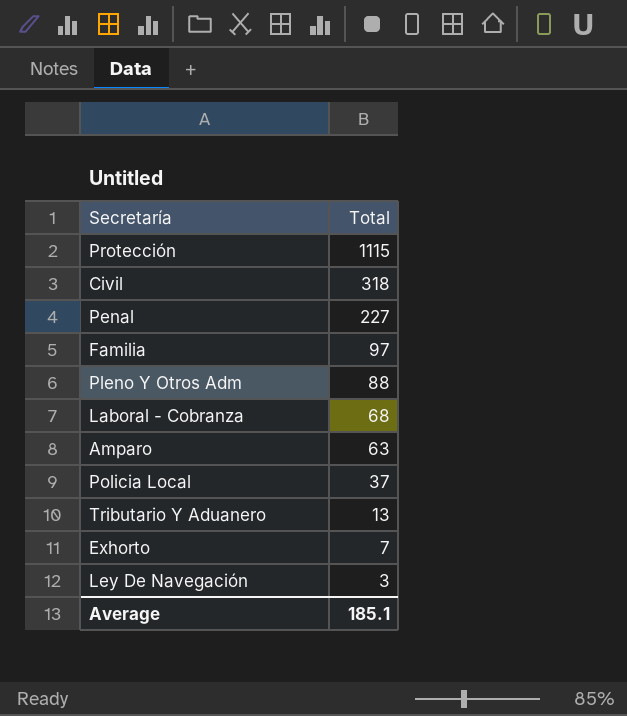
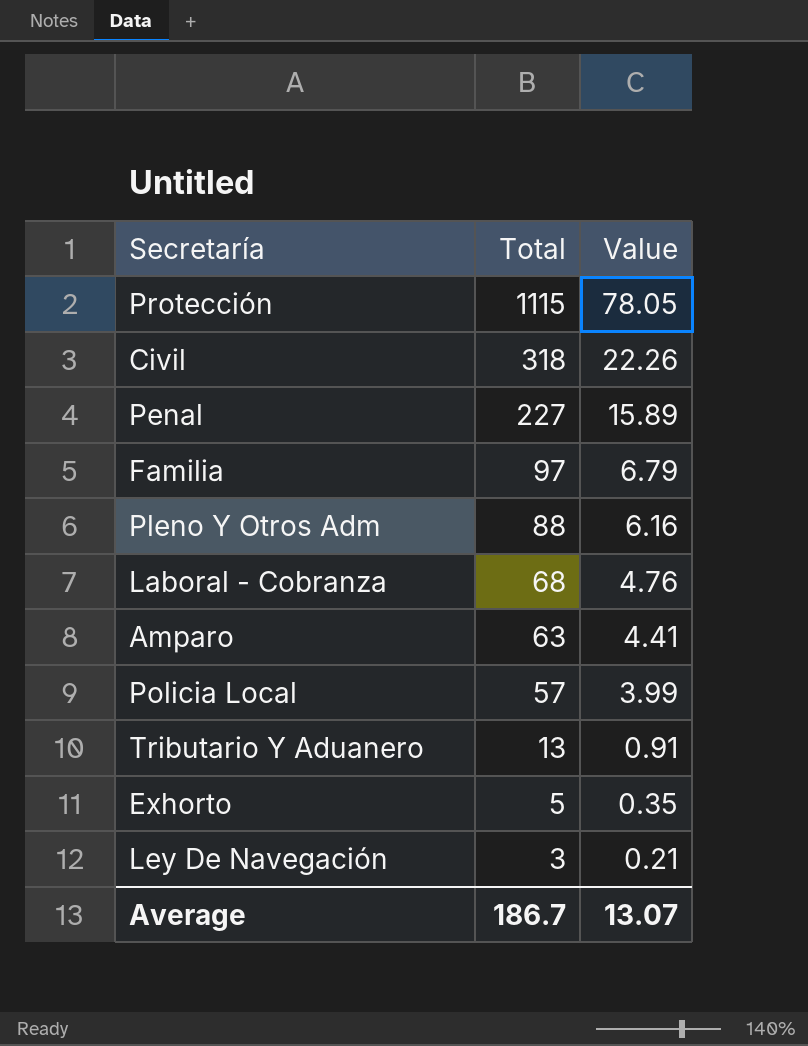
column Value | formula: none -> [Total] * 0.07
Policia Local | Total: 37 -> 57
Exhorto | Total: 7 -> 5
Average | Total: 185.1 -> 186.7

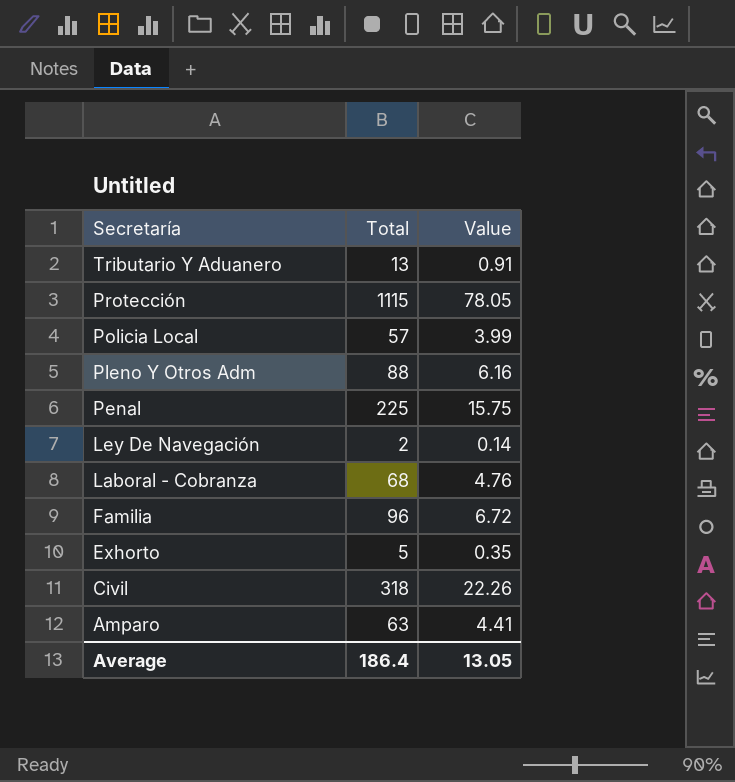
row order: Total descending -> Secretaría descending
Penal | Total: 227 -> 225
Penal | Value: 15.89 -> 15.75
Ley De Navegación | Total: 3 -> 2
Ley De Navegación | Value: 0.21 -> 0.14
Familia | Total: 97 -> 96
Familia | Value: 6.79 -> 6.72
Average | Total: 186.7 -> 186.4
Average | Value: 13.07 -> 13.05

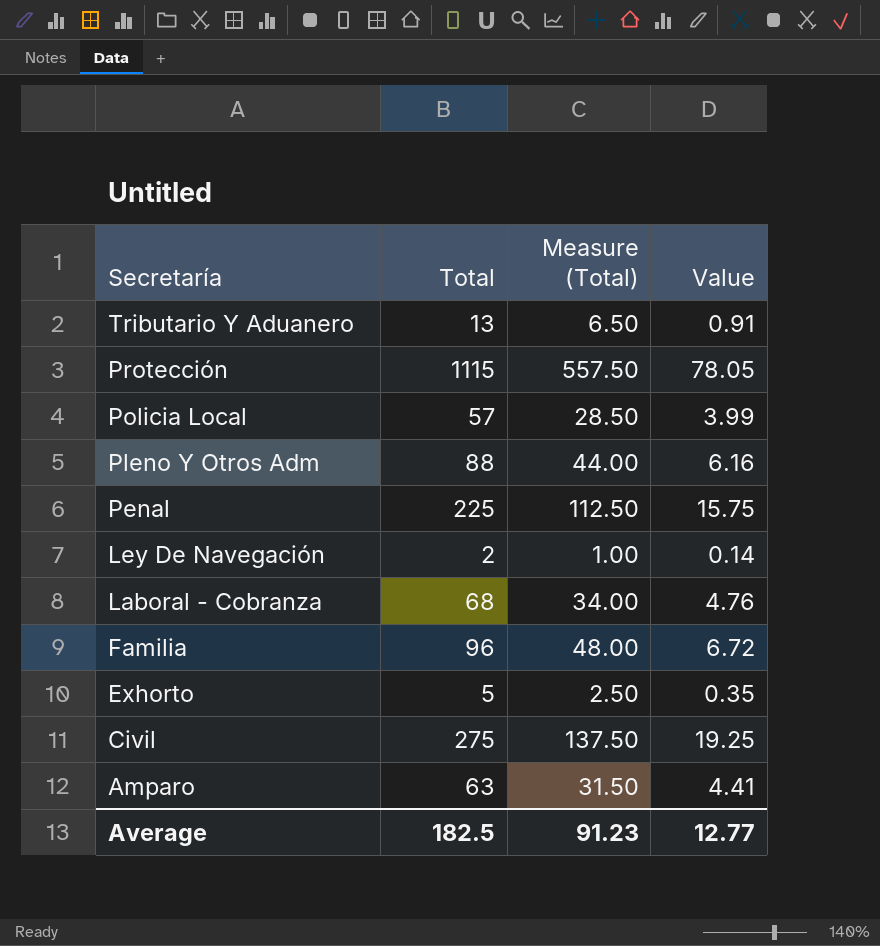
column Measure (Total) | formula: none -> [Total] * 0.5
Civil | Total: 318 -> 275
Civil | Value: 22.26 -> 19.25
Average | Total: 186.4 -> 182.5
Average | Value: 13.05 -> 12.77

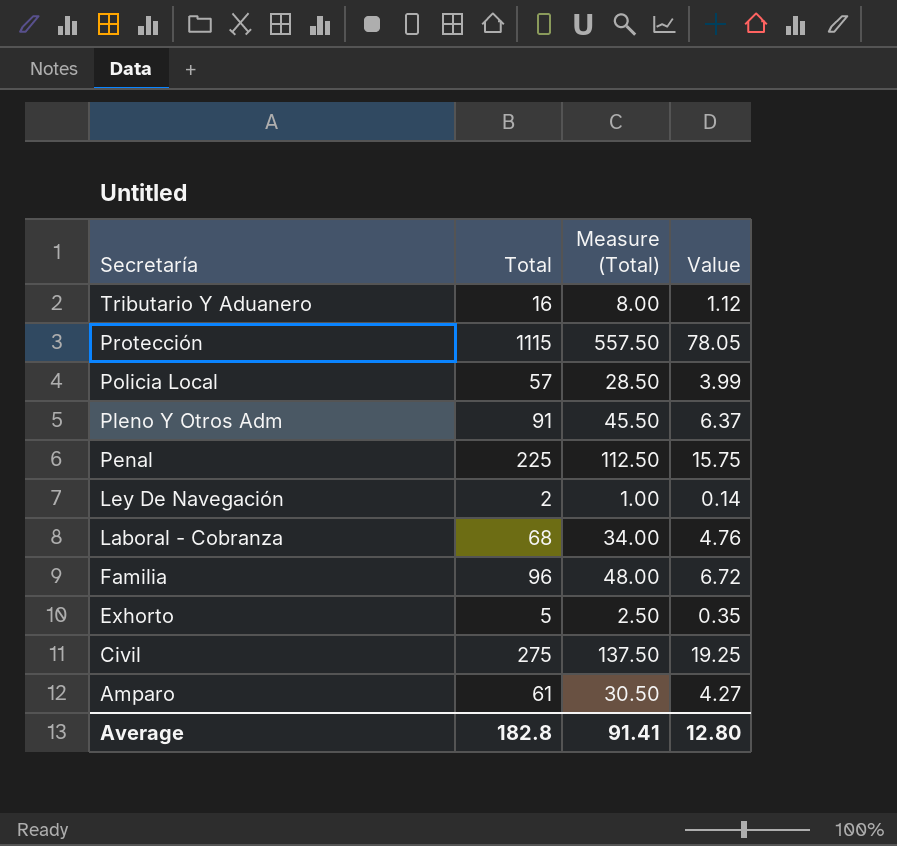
Tributario Y Aduanero | Total: 13 -> 16
Tributario Y Aduanero | Measure (Total): 6.50 -> 8.00
Tributario Y Aduanero | Value: 0.91 -> 1.12
Pleno Y Otros Adm | Total: 88 -> 91
Pleno Y Otros Adm | Measure (Total): 44.00 -> 45.50
Pleno Y Otros Adm | Value: 6.16 -> 6.37
Amparo | Total: 63 -> 61
Amparo | Measure (Total): 31.50 -> 30.50
Amparo | Value: 4.41 -> 4.27
Average | Total: 182.5 -> 182.8
Average | Measure (Total): 91.23 -> 91.41
Average | Value: 12.77 -> 12.80

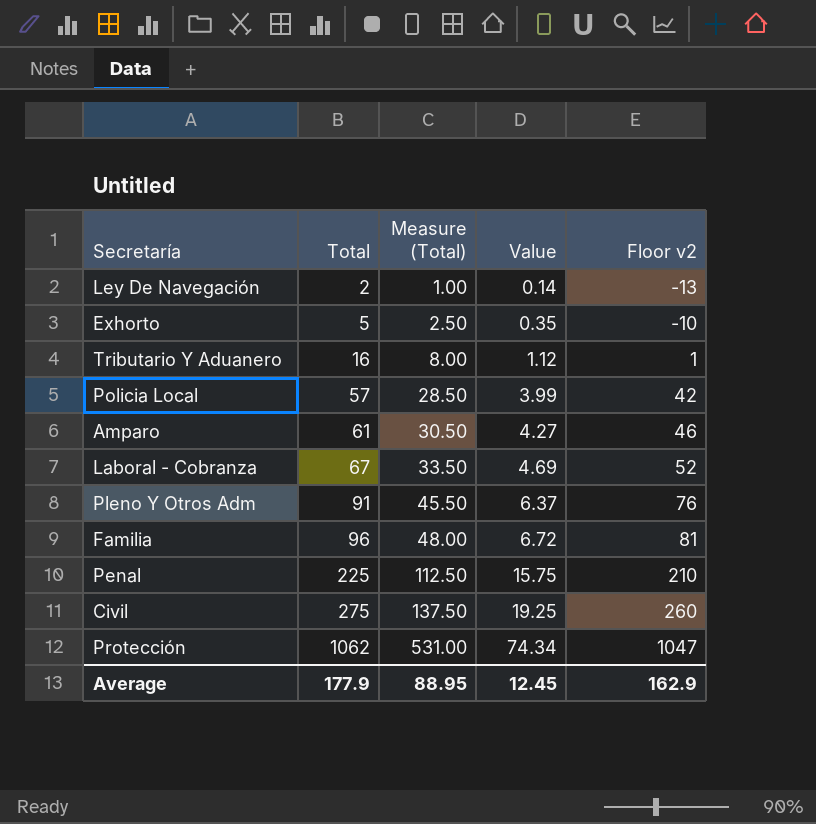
row order: Secretaría descending -> Total ascending
column Floor v2 | formula: none -> [Total] - 15
Laboral - Cobranza | Total: 68 -> 67
Laboral - Cobranza | Measure (Total): 34.00 -> 33.50
Laboral - Cobranza | Value: 4.76 -> 4.69
Protección | Total: 1115 -> 1062
Protección | Measure (Total): 557.50 -> 531.00
Protección | Value: 78.05 -> 74.34
Average | Total: 182.8 -> 177.9
Average | Measure (Total): 91.41 -> 88.95
Average | Value: 12.80 -> 12.45

